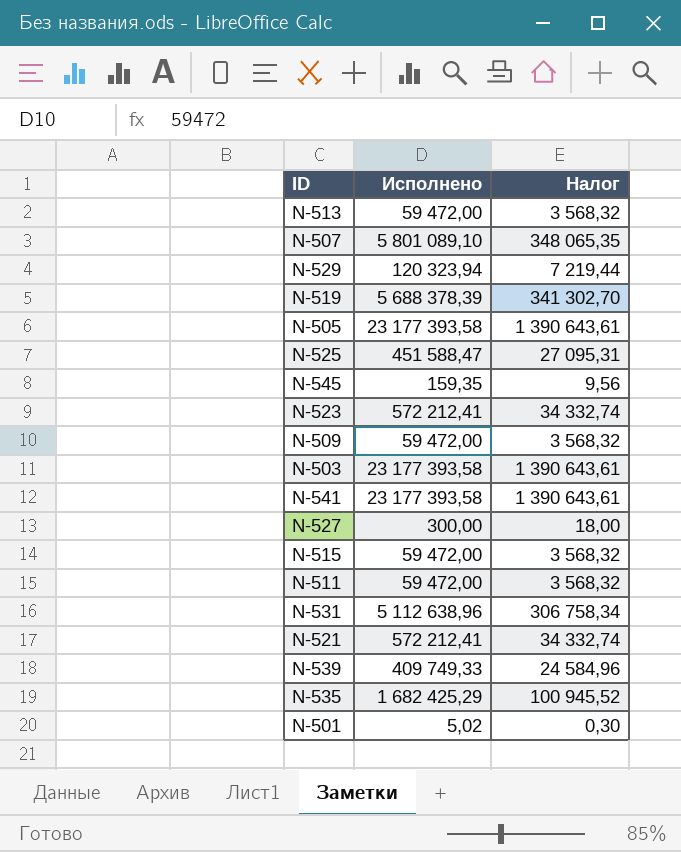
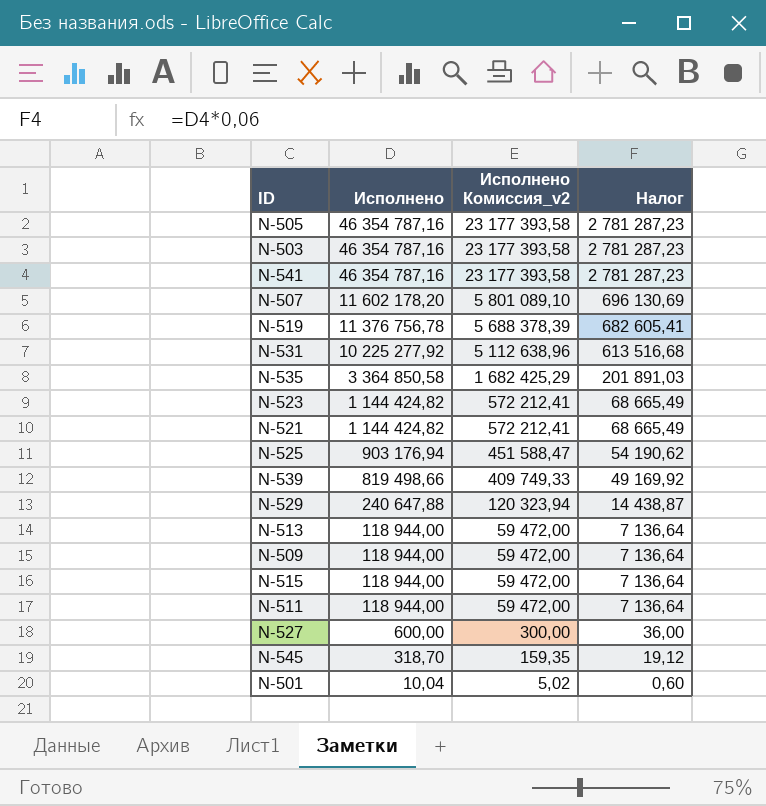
row order: none -> Исполнено descending
column Исполнено Комиссия_v2 | formula: none -> [Исполнено] * 0,5
N-505 | Исполнено: 23 177 393,58 -> 46 354 787,16
N-505 | Налог: 1 390 643,61 -> 2 781 287,23
N-503 | Исполнено: 23 177 393,58 -> 46 354 787,16
N-503 | Налог: 1 390 643,61 -> 2 781 287,23
N-541 | Исполнено: 23 177 393,58 -> 46 354 787,16
N-541 | Налог: 1 390 643,61 -> 2 781 287,23
N-507 | Исполнено: 5 801 089,10 -> 11 602 178,20
N-507 | Налог: 348 065,35 -> 696 130,69
N-519 | Исполнено: 5 688 378,39 -> 11 376 756,78
N-519 | Налог: 341 302,70 -> 682 605,41
N-531 | Исполнено: 5 112 638,96 -> 10 225 277,92
N-531 | Налог: 306 758,34 -> 613 516,68
N-535 | Исполнено: 1 682 425,29 -> 3 364 850,58
N-535 | Налог: 100 945,52 -> 201 891,03
N-523 | Исполнено: 572 212,41 -> 1 144 424,82
N-523 | Налог: 34 332,74 -> 68 665,49
N-521 | Исполнено: 572 212,41 -> 1 144 424,82
N-521 | Налог: 34 332,74 -> 68 665,49
N-525 | Исполнено: 451 588,47 -> 903 176,94
N-525 | Налог: 27 095,31 -> 54 190,62
N-539 | Исполнено: 409 749,33 -> 819 498,66
N-539 | Налог: 24 584,96 -> 49 169,92
N-529 | Исполнено: 120 323,94 -> 240 647,88
N-529 | Налог: 7 219,44 -> 14 438,87
N-513 | Исполнено: 59 472,00 -> 118 944,00
N-513 | Налог: 3 568,32 -> 7 136,64
N-509 | Исполнено: 59 472,00 -> 118 944,00
N-509 | Налог: 3 568,32 -> 7 136,64
N-515 | Исполнено: 59 472,00 -> 118 944,00
N-515 | Налог: 3 568,32 -> 7 136,64
N-511 | Исполнено: 59 472,00 -> 118 944,00
N-511 | Налог: 3 568,32 -> 7 136,64
N-527 | Исполнено: 300,00 -> 600,00
N-527 | Налог: 18,00 -> 36,00
N-545 | Исполнено: 159,35 -> 318,70
N-545 | Налог: 9,56 -> 19,12
N-501 | Исполнено: 5,02 -> 10,04
N-501 | Налог: 0,30 -> 0,60

